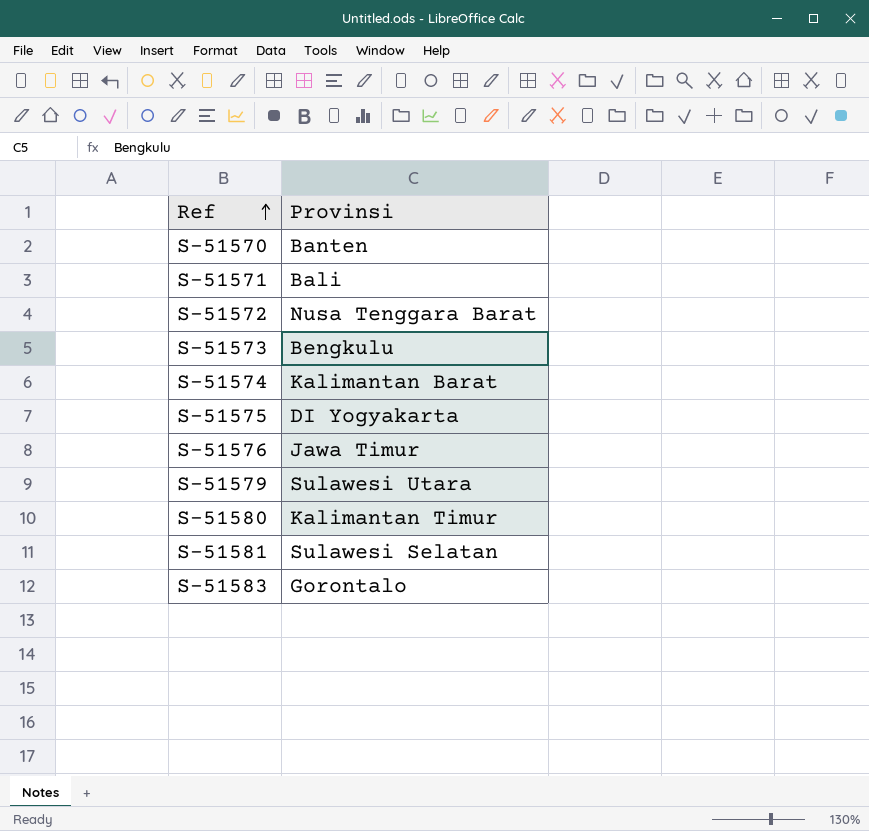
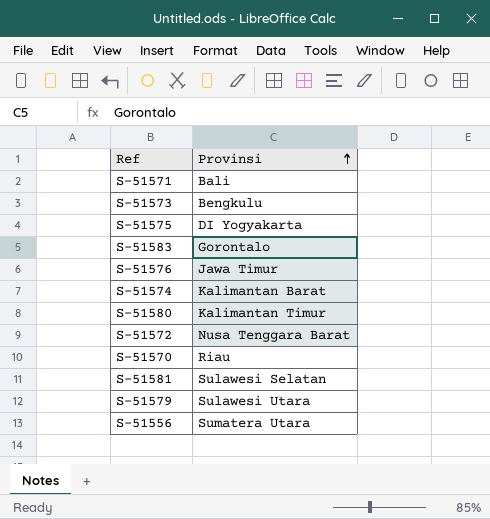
row order: Ref ascending -> Provinsi ascending
S-51570 | Provinsi: Banten -> Riau
row S-51556: none -> Sumatera Utara

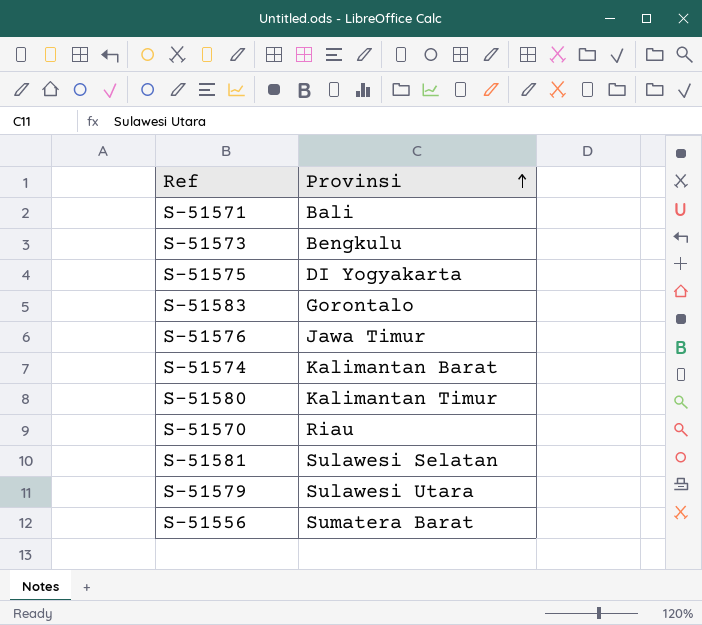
row S-51572: Nusa Tenggara Barat -> none
S-51556 | Provinsi: Sumatera Utara -> Sumatera Barat

